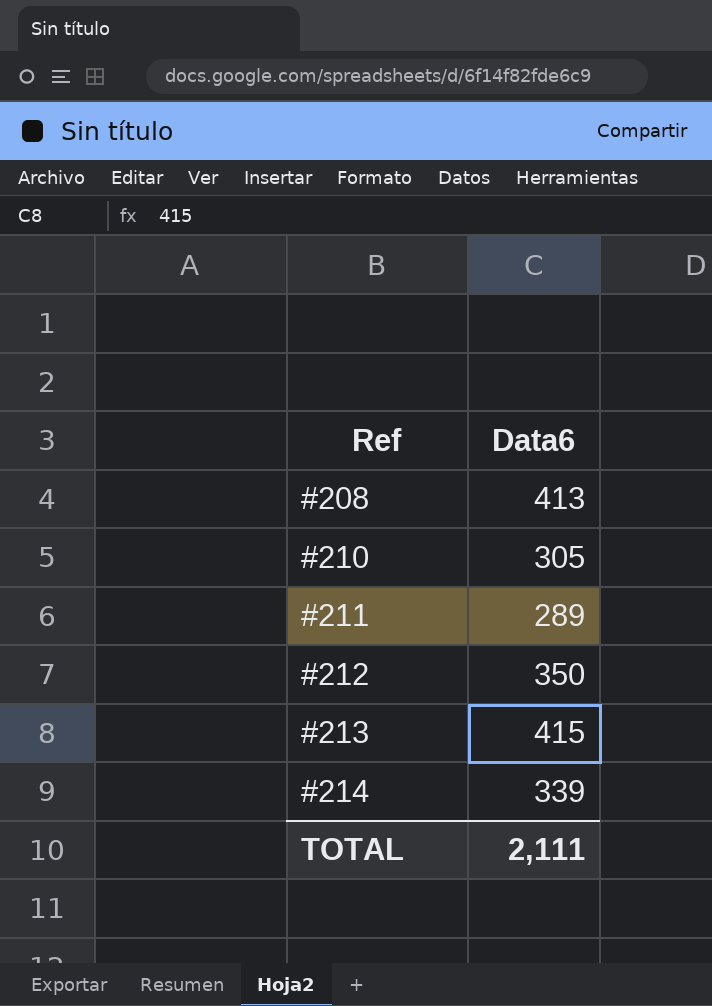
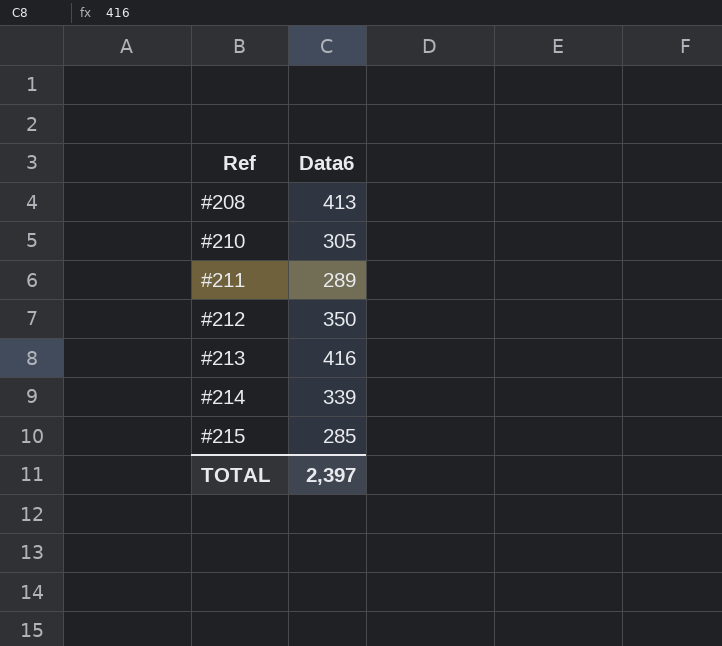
#213 | Data6: 415 -> 416
row #215: none -> 285
TOTAL | Data6: 2,111 -> 2,397

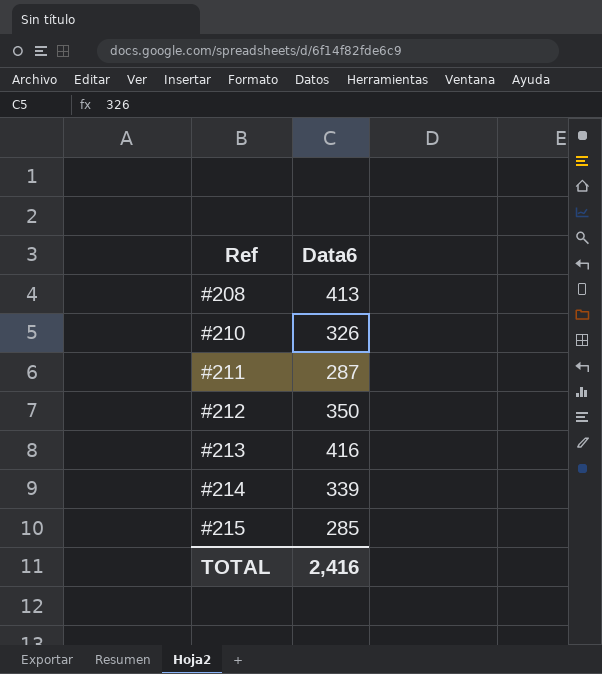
#210 | Data6: 305 -> 326
#211 | Data6: 289 -> 287
TOTAL | Data6: 2,397 -> 2,416

